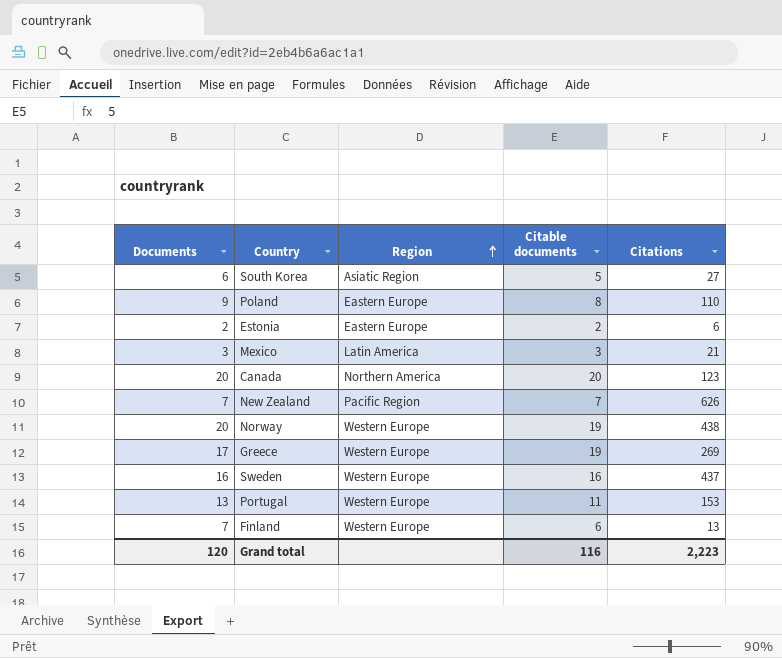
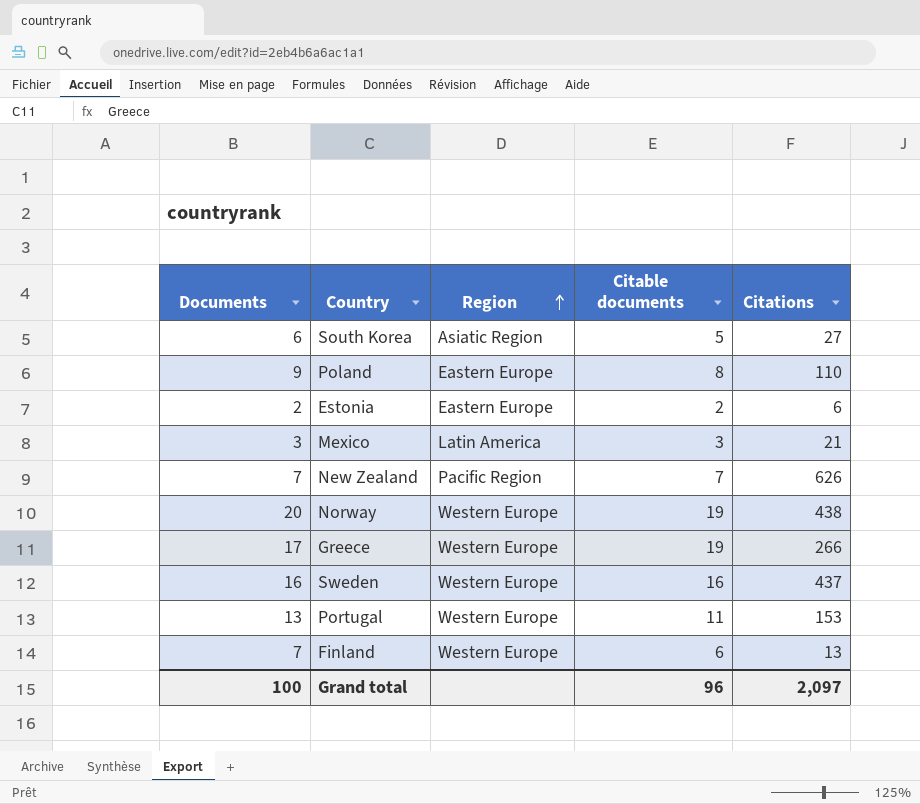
row Canada: 20 | Northern America | 20 | 123 -> none
Greece | Citations: 269 -> 266
Grand total | Documents: 120 -> 100
Grand total | Citable documents: 116 -> 96
Grand total | Citations: 2,223 -> 2,097

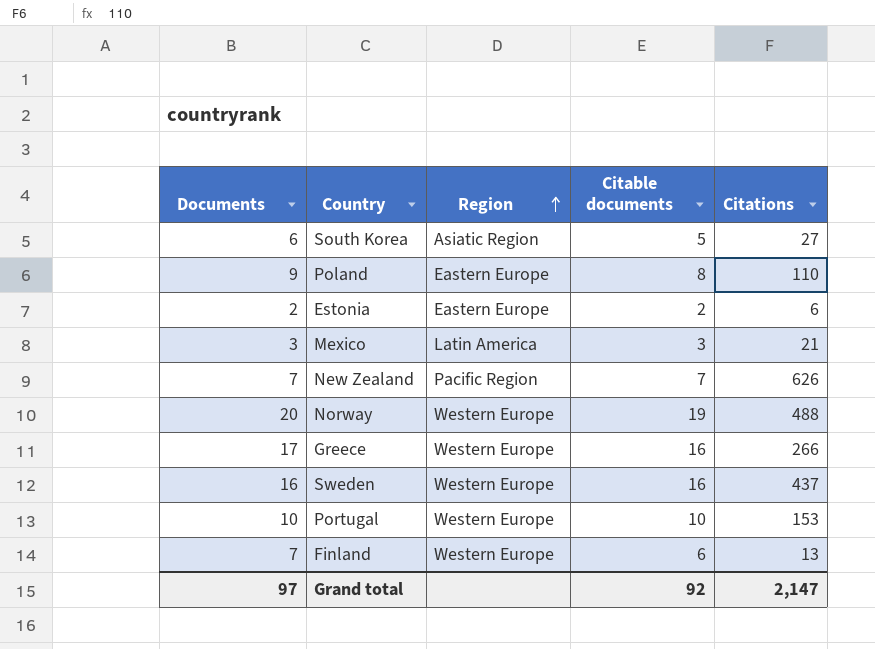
Norway | Citations: 438 -> 488
Greece | Citable documents: 19 -> 16
Portugal | Documents: 13 -> 10
Portugal | Citable documents: 11 -> 10
Grand total | Documents: 100 -> 97
Grand total | Citable documents: 96 -> 92
Grand total | Citations: 2,097 -> 2,147

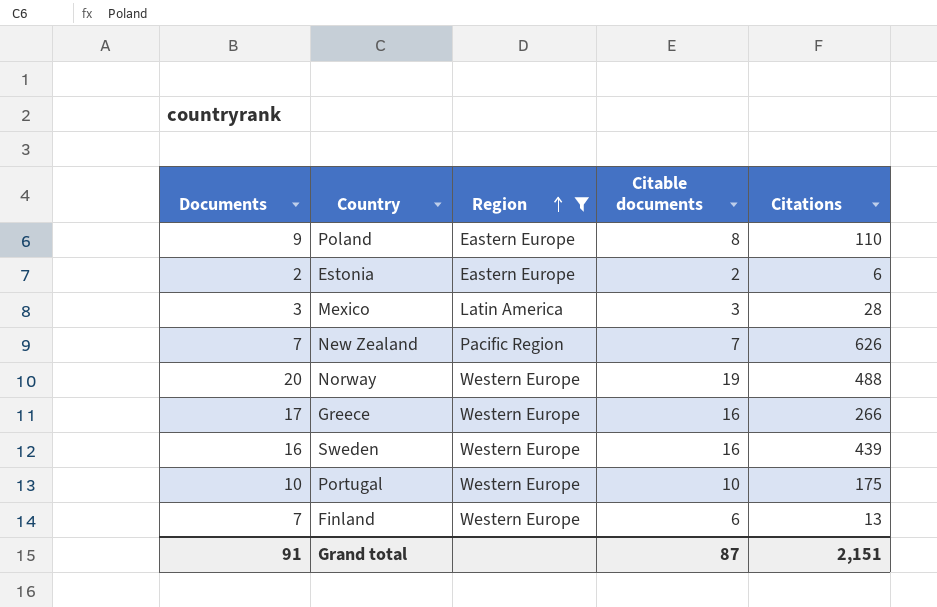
filter: none -> Region != Asiatic Region
Mexico | Citations: 21 -> 28
Sweden | Citations: 437 -> 439
Portugal | Citations: 153 -> 175
Grand total | Documents: 97 -> 91
Grand total | Citable documents: 92 -> 87
Grand total | Citations: 2,147 -> 2,151

